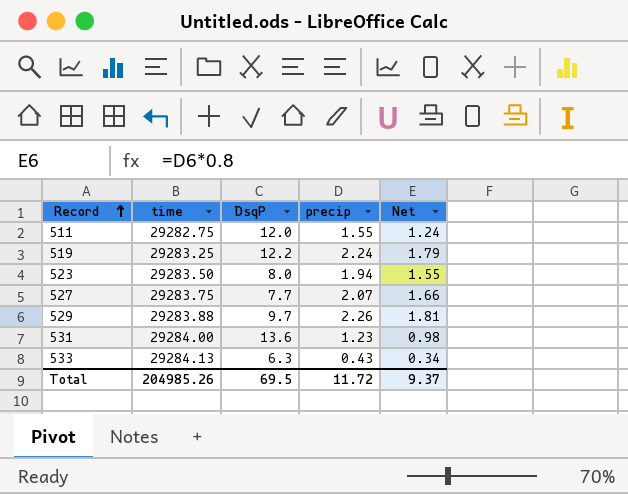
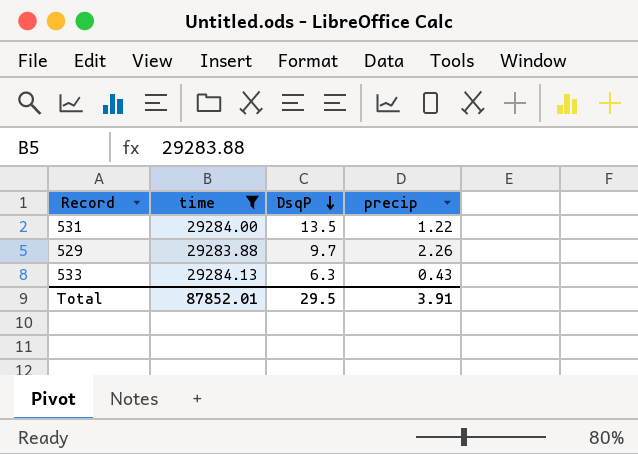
filter: none -> time >= 29283.88
row order: Record ascending -> DsqP descending
column Net | formula: [precip] * 0.8 -> none
531 | DsqP: 13.6 -> 13.5
531 | precip: 1.23 -> 1.22
Total | time: 204985.26 -> 87852.01
Total | DsqP: 69.5 -> 29.5
Total | precip: 11.72 -> 3.91

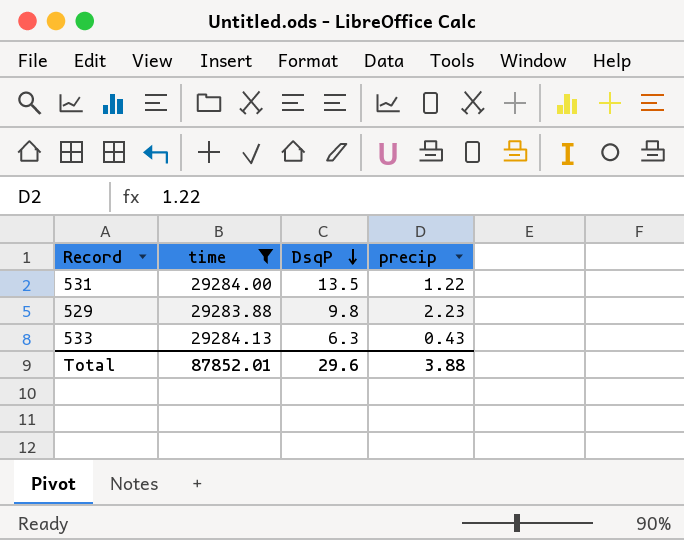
529 | DsqP: 9.7 -> 9.8
529 | precip: 2.26 -> 2.23
Total | DsqP: 29.5 -> 29.6
Total | precip: 3.91 -> 3.88

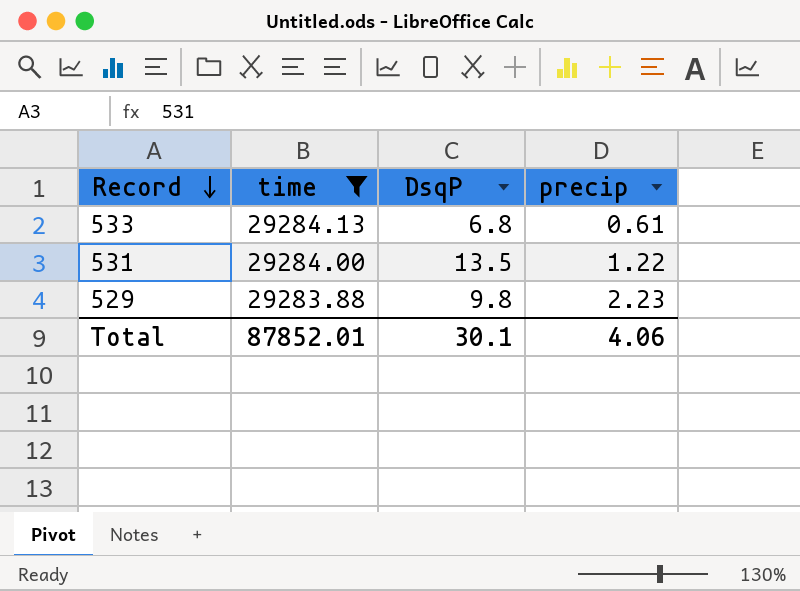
row order: DsqP descending -> Record descending
533 | DsqP: 6.3 -> 6.8
533 | precip: 0.43 -> 0.61
Total | DsqP: 29.6 -> 30.1
Total | precip: 3.88 -> 4.06

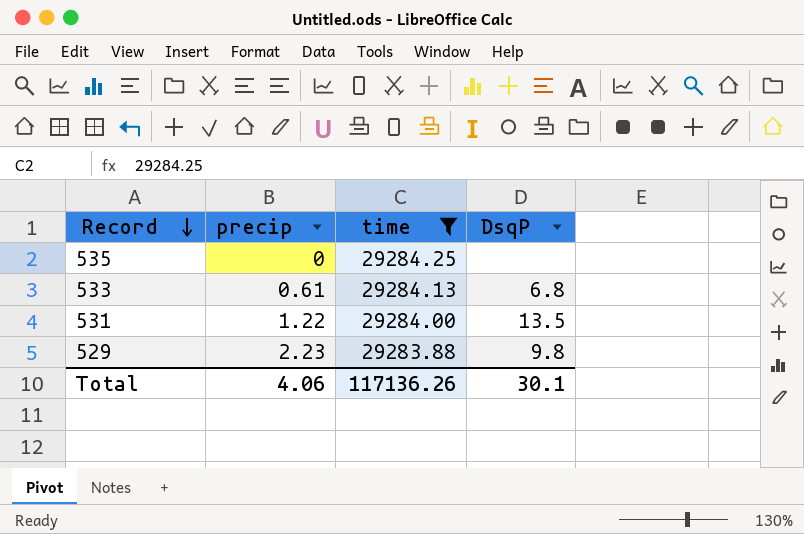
column precip | position: 4 -> 2
row 535: none -> 0 | 29284.25 | none
Total | time: 87852.01 -> 117136.26

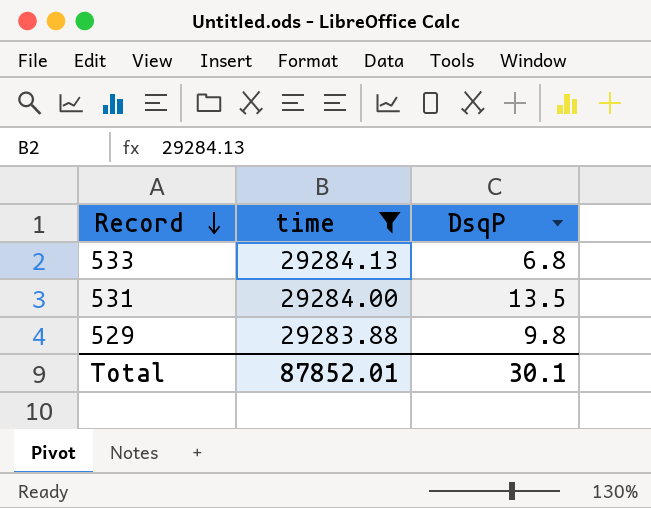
column precip | position: 2 -> none
row 535: 0 | 29284.25 | none -> none
Total | time: 117136.26 -> 87852.01

